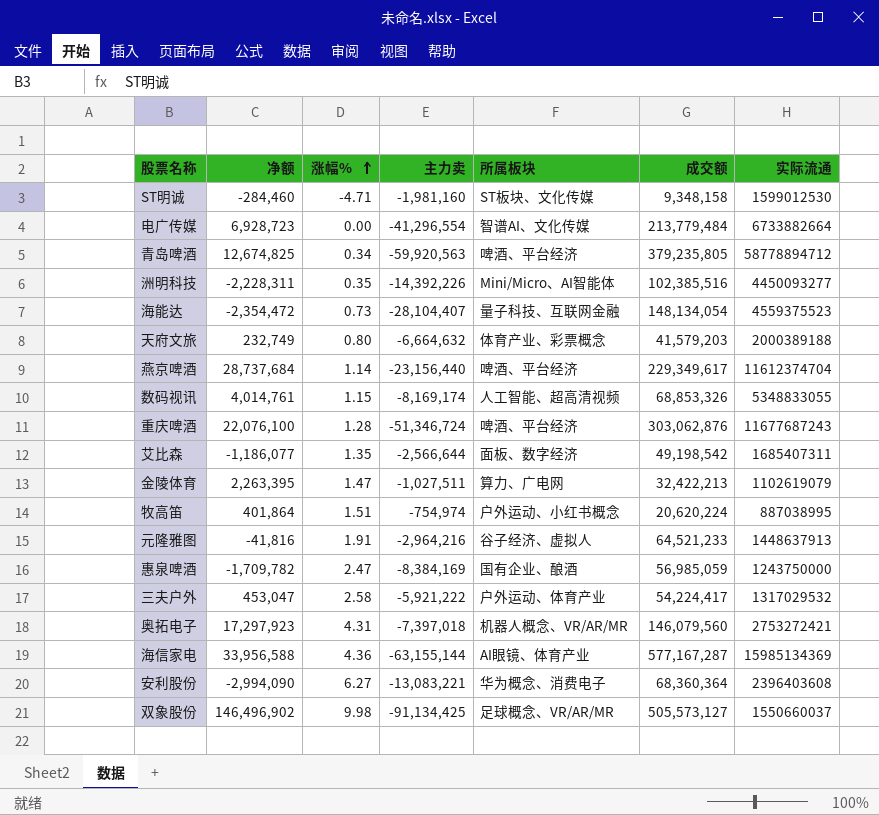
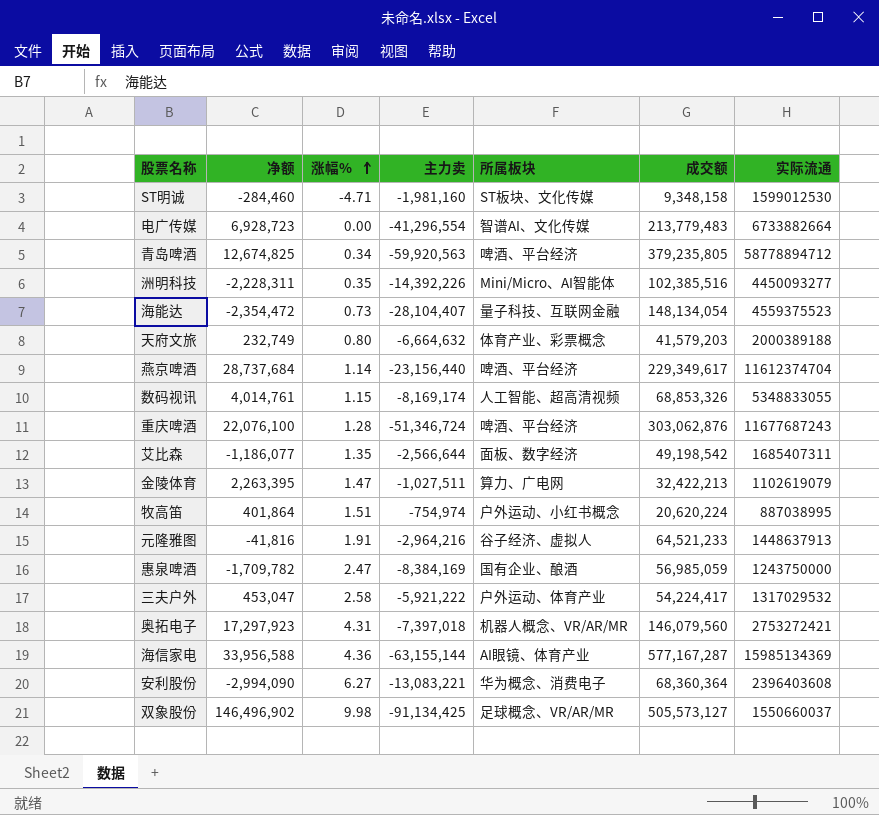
电广传媒 | 成交额: 213,779,484 -> 213,779,483

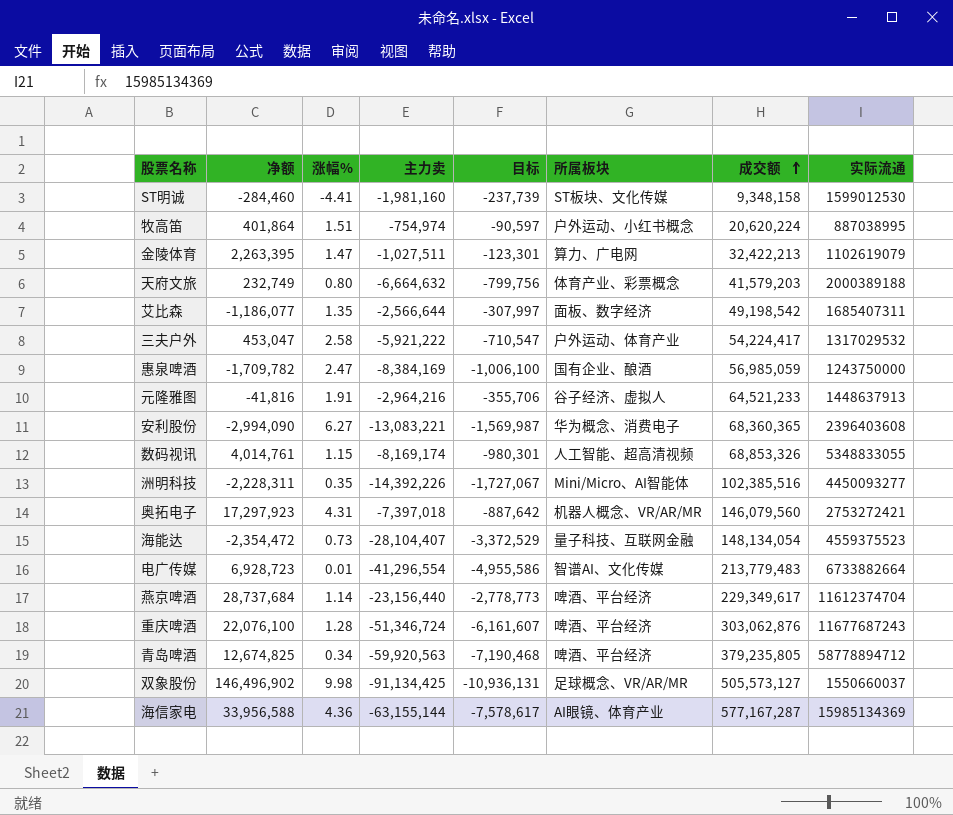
row order: 涨幅% ascending -> 成交额 ascending
column 目标 | formula: none -> [主力卖] * 0.12
ST明诚 | 涨幅%: -4.71 -> -4.41
安利股份 | 成交额: 68,360,364 -> 68,360,365
电广传媒 | 涨幅%: 0.00 -> 0.01

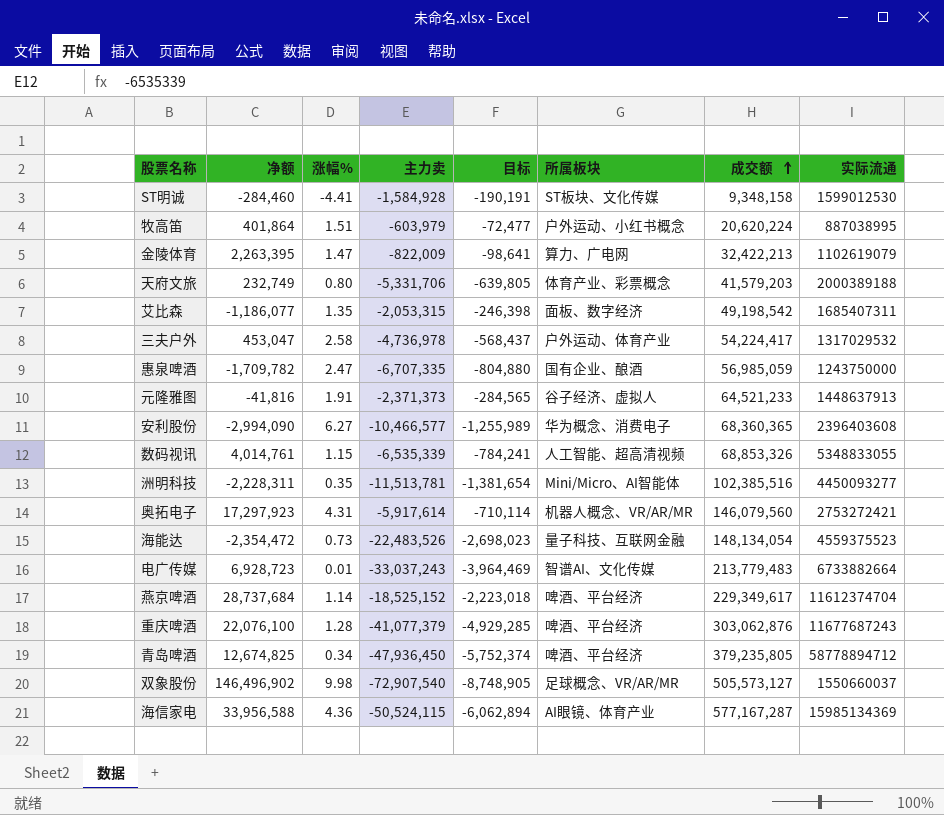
ST明诚 | 主力卖: -1,981,160 -> -1,584,928
ST明诚 | 目标: -237,739 -> -190,191
牧高笛 | 主力卖: -754,974 -> -603,979
牧高笛 | 目标: -90,597 -> -72,477
金陵体育 | 主力卖: -1,027,511 -> -822,009
金陵体育 | 目标: -123,301 -> -98,641
天府文旅 | 主力卖: -6,664,632 -> -5,331,706
天府文旅 | 目标: -799,756 -> -639,805
艾比森 | 主力卖: -2,566,644 -> -2,053,315
艾比森 | 目标: -307,997 -> -246,398
三夫户外 | 主力卖: -5,921,222 -> -4,736,978
三夫户外 | 目标: -710,547 -> -568,437
惠泉啤酒 | 主力卖: -8,384,169 -> -6,707,335
惠泉啤酒 | 目标: -1,006,100 -> -804,880
元隆雅图 | 主力卖: -2,964,216 -> -2,371,373
元隆雅图 | 目标: -355,706 -> -284,565
安利股份 | 主力卖: -13,083,221 -> -10,466,577
安利股份 | 目标: -1,569,987 -> -1,255,989
数码视讯 | 主力卖: -8,169,174 -> -6,535,339
数码视讯 | 目标: -980,301 -> -784,241
洲明科技 | 主力卖: -14,392,226 -> -11,513,781
洲明科技 | 目标: -1,727,067 -> -1,381,654
奥拓电子 | 主力卖: -7,397,018 -> -5,917,614
奥拓电子 | 目标: -887,642 -> -710,114
海能达 | 主力卖: -28,104,407 -> -22,483,526
海能达 | 目标: -3,372,529 -> -2,698,023
电广传媒 | 主力卖: -41,296,554 -> -33,037,243
电广传媒 | 目标: -4,955,586 -> -3,964,469
燕京啤酒 | 主力卖: -23,156,440 -> -18,525,152
燕京啤酒 | 目标: -2,778,773 -> -2,223,018
重庆啤酒 | 主力卖: -51,346,724 -> -41,077,379
重庆啤酒 | 目标: -6,161,607 -> -4,929,285
青岛啤酒 | 主力卖: -59,920,563 -> -47,936,450
青岛啤酒 | 目标: -7,190,468 -> -5,752,374
双象股份 | 主力卖: -91,134,425 -> -72,907,540
双象股份 | 目标: -10,936,131 -> -8,748,905
海信家电 | 主力卖: -63,155,144 -> -50,524,115
海信家电 | 目标: -7,578,617 -> -6,062,894

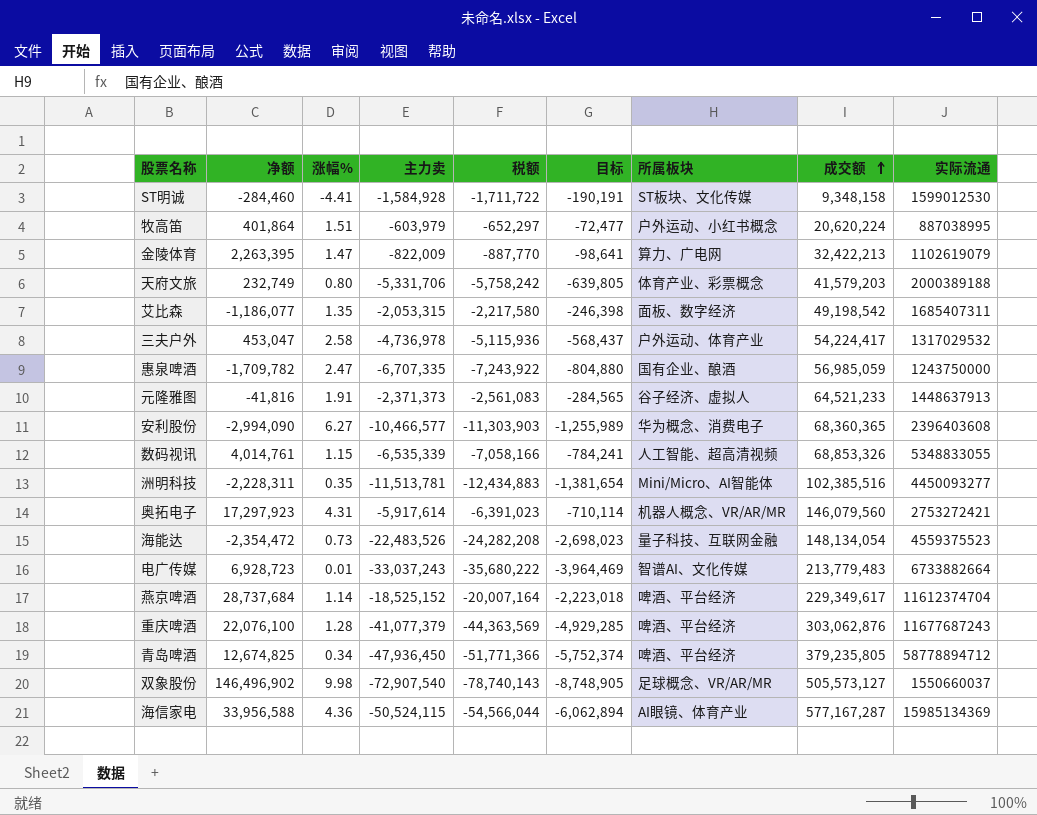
column 税额 | formula: none -> [主力卖] * 1.08

